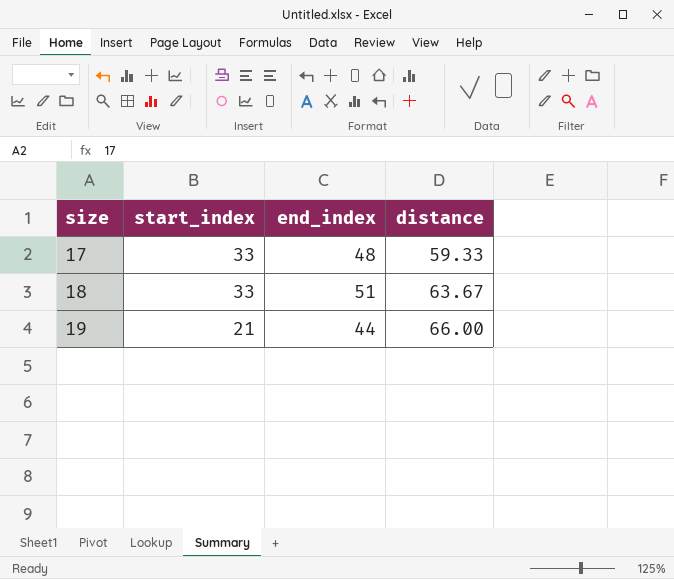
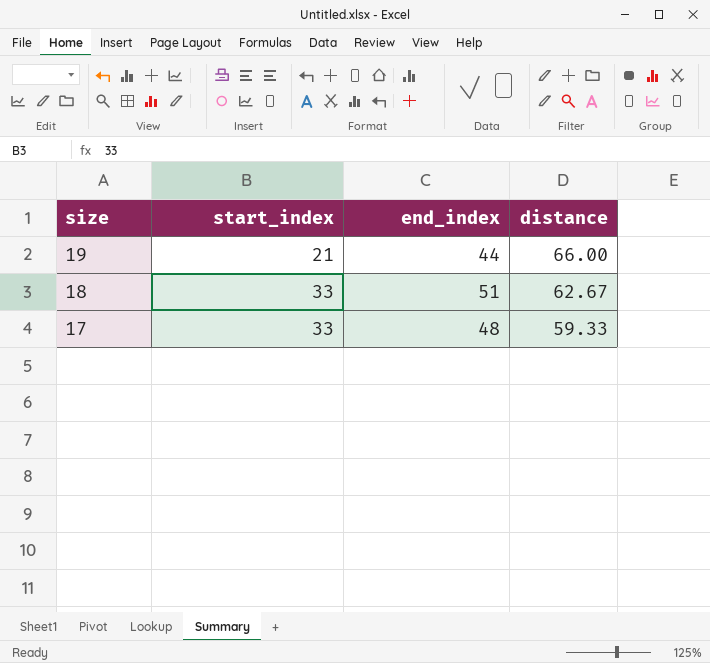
row order: size ascending -> size descending
18 | distance: 63.67 -> 62.67

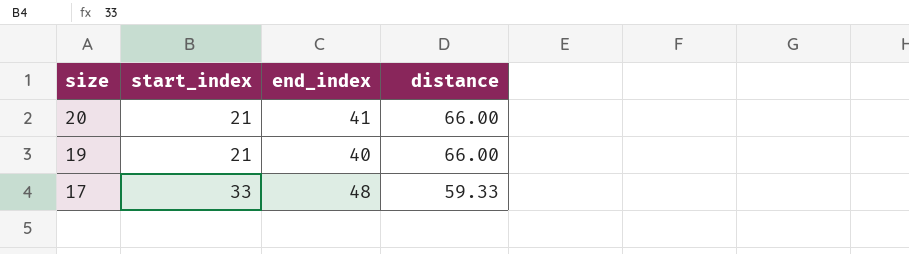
row 18: 33 | 51 | 62.67 -> none
row 20: none -> 21 | 41 | 66.00
19 | end_index: 44 -> 40

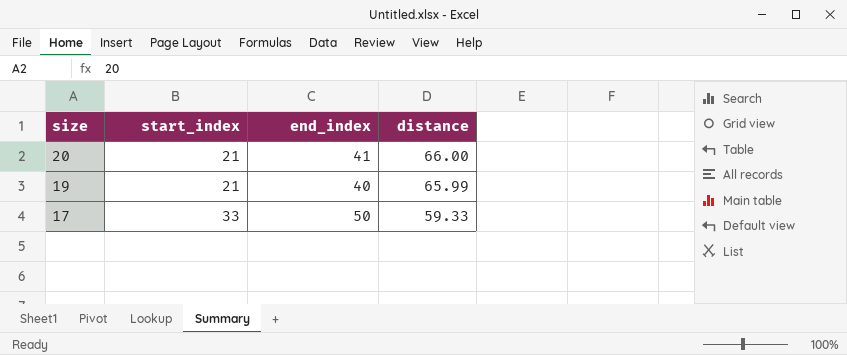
19 | distance: 66.00 -> 65.99
17 | end_index: 48 -> 50

